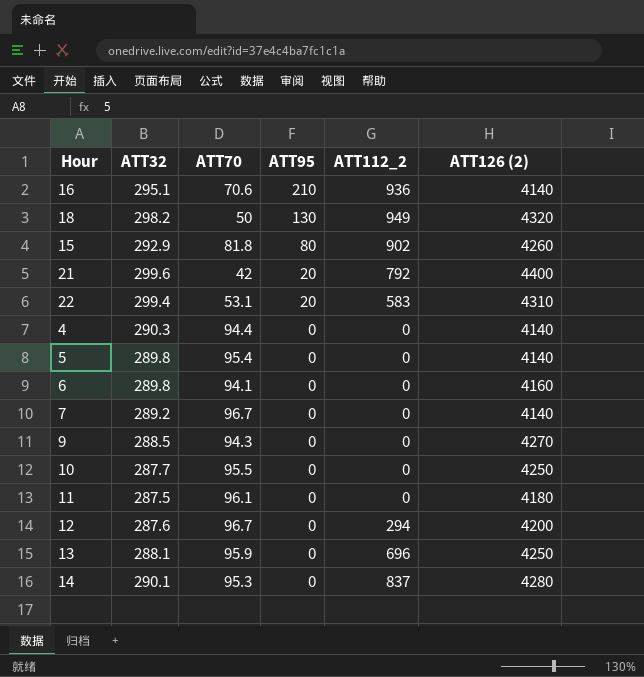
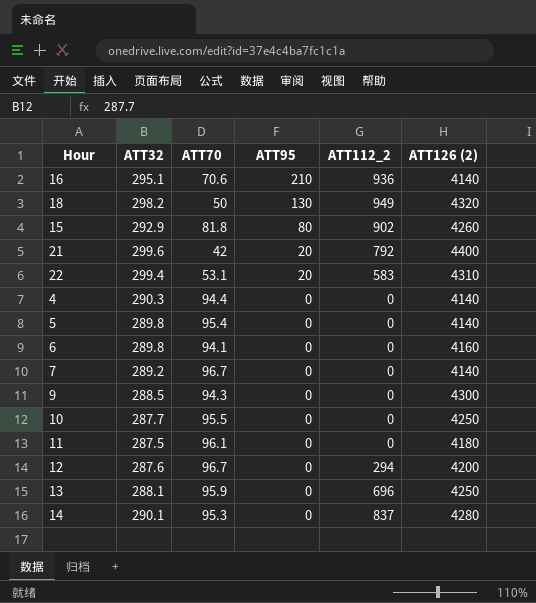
9 | ATT126 (2): 4270 -> 4300

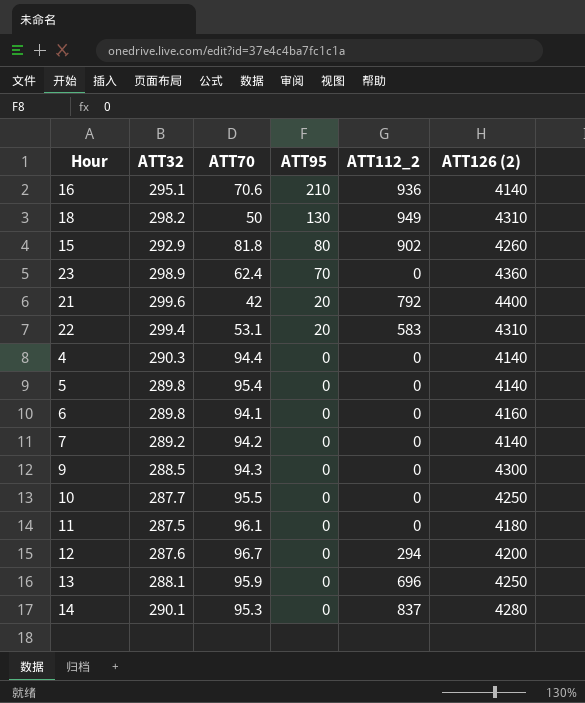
18 | ATT126 (2): 4320 -> 4310
row 23: none -> 298.9 | 62.4 | 70 | 0 | 4360
7 | ATT70: 96.7 -> 94.2

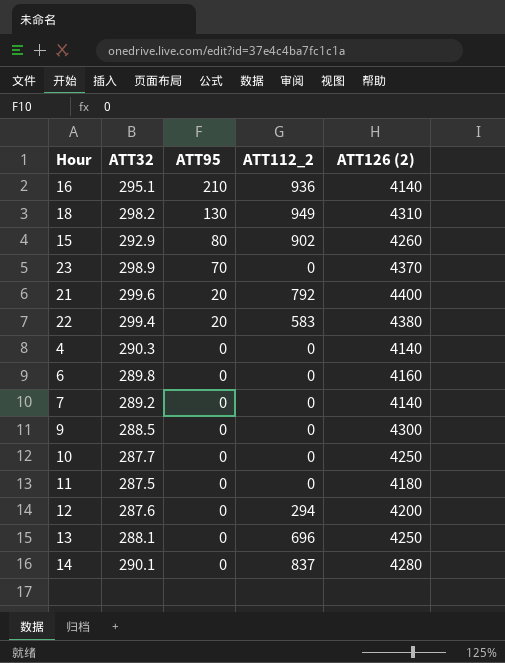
column ATT70 | position: 3 -> none
row 5: 289.8 | 95.4 | 0 | 0 | 4140 -> none
23 | ATT126 (2): 4360 -> 4370
22 | ATT126 (2): 4310 -> 4380

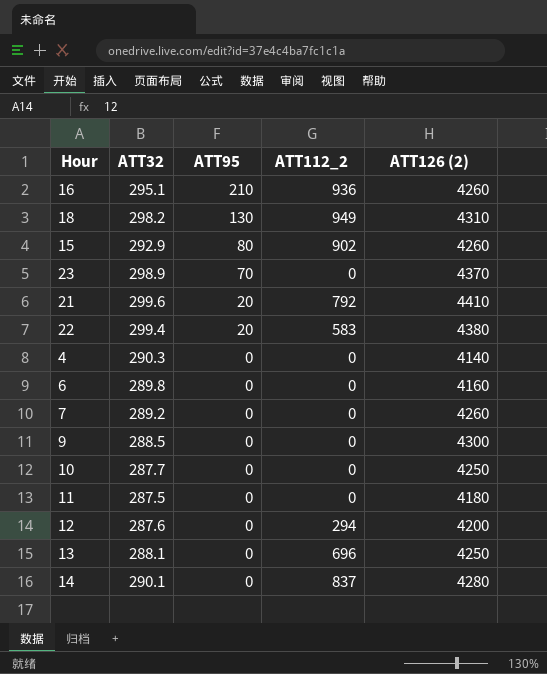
16 | ATT126 (2): 4140 -> 4260
21 | ATT126 (2): 4400 -> 4410
7 | ATT126 (2): 4140 -> 4260

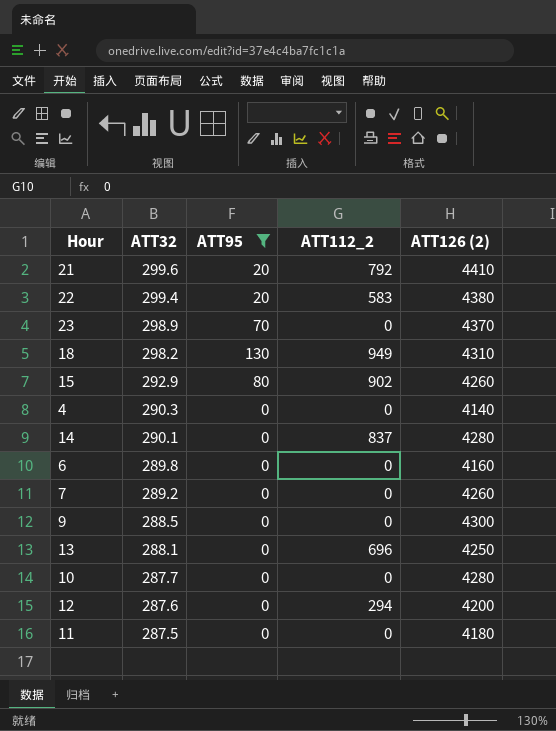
filter: none -> ATT95 != 210
row order: ATT95 descending -> ATT32 descending
10 | ATT126 (2): 4250 -> 4280

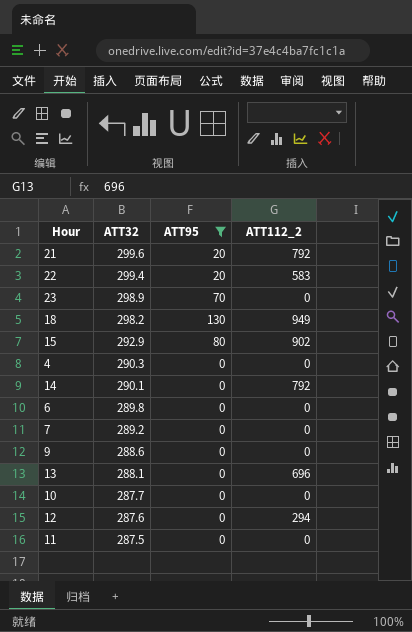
column ATT126 (2) | position: 5 -> none
14 | ATT112_2: 837 -> 792
9 | ATT32: 288.5 -> 288.6

